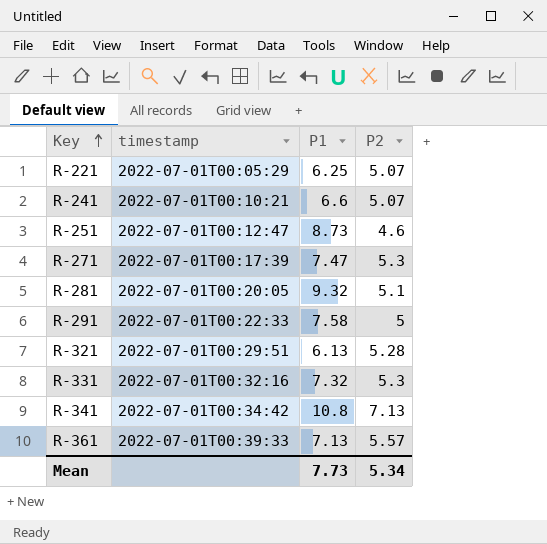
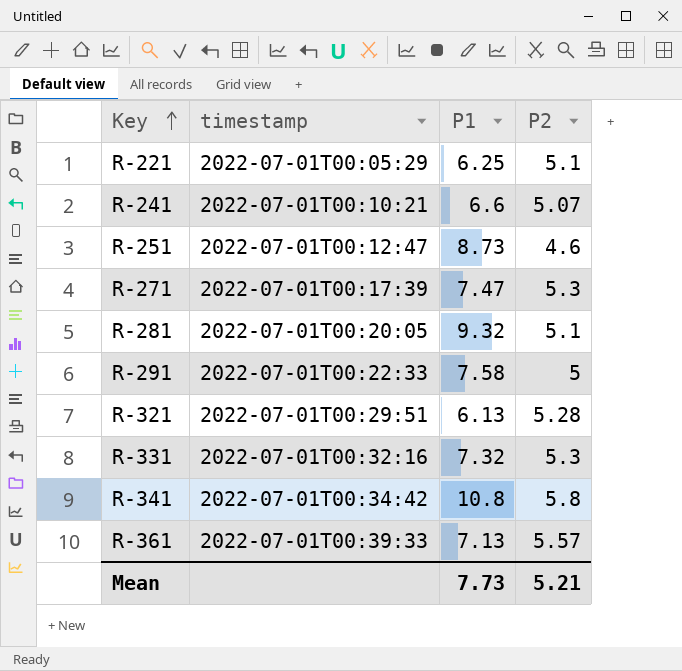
R-221 | P2: 5.07 -> 5.1
R-341 | P2: 7.13 -> 5.8
Mean | P2: 5.34 -> 5.21

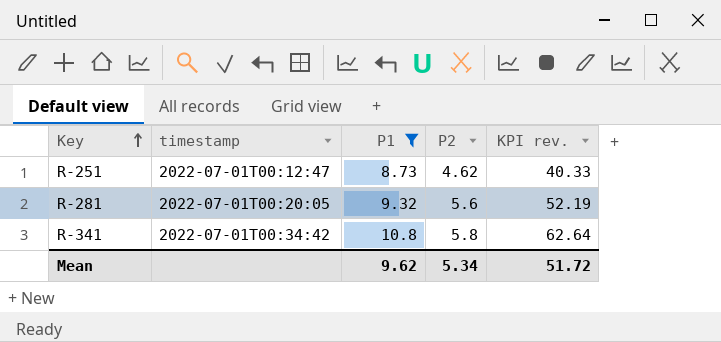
filter: none -> P1 >= 8.73
column KPI rev. | formula: none -> [P1] * [P2]
R-251 | P2: 4.6 -> 4.62
R-281 | P2: 5.1 -> 5.6
Mean | P1: 7.73 -> 9.62
Mean | P2: 5.21 -> 5.34

